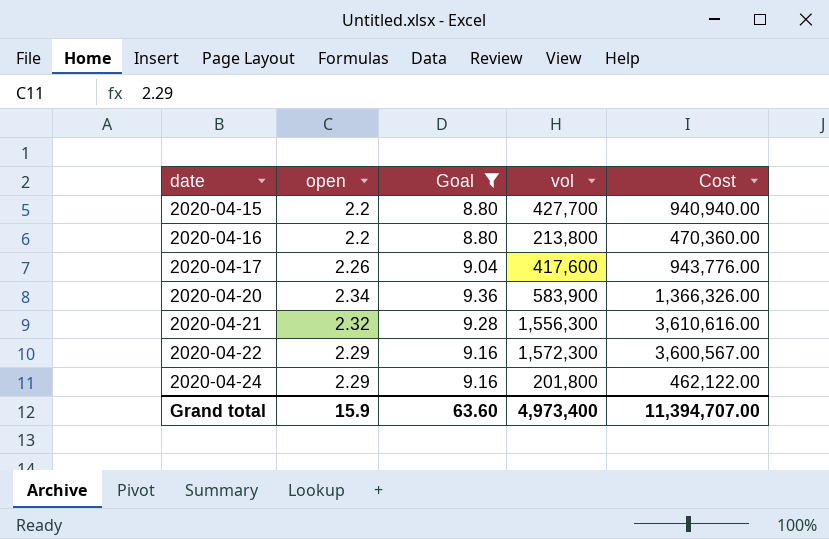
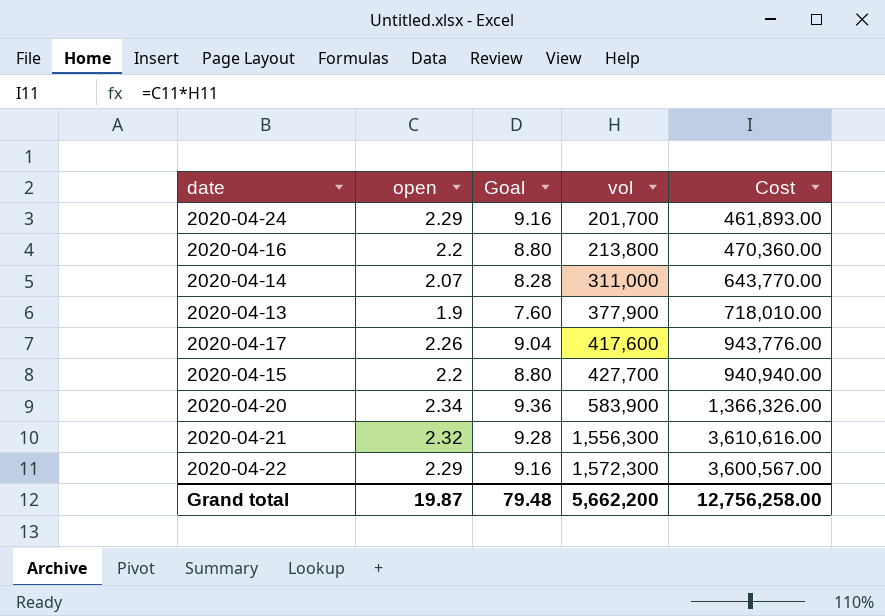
filter: Goal >= 8.80 -> none
row order: date ascending -> vol ascending
2020-04-24 | vol: 201,800 -> 201,700
2020-04-24 | Cost: 462,122.00 -> 461,893.00
Grand total | open: 15.9 -> 19.87
Grand total | Goal: 63.60 -> 79.48
Grand total | vol: 4,973,400 -> 5,662,200
Grand total | Cost: 11,394,707.00 -> 12,756,258.00

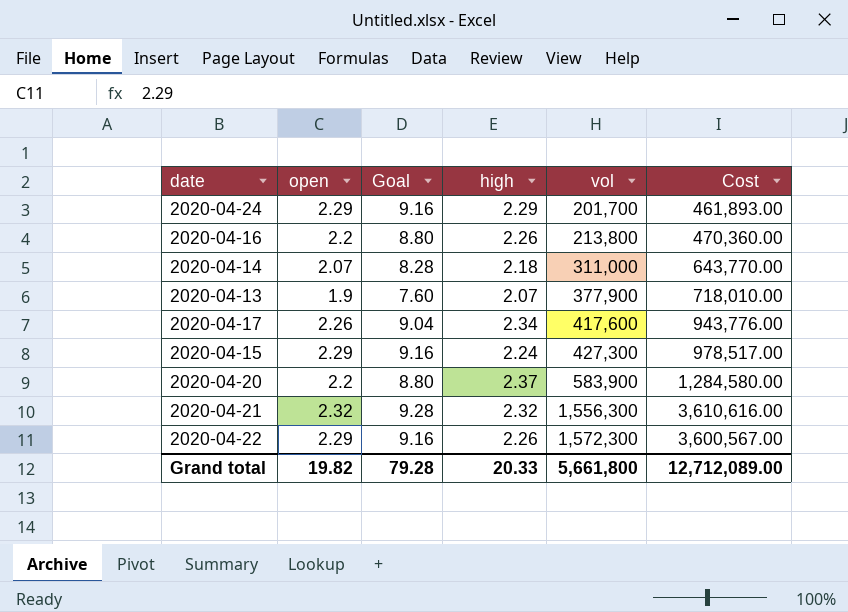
column high | position: none -> 4
2020-04-15 | open: 2.2 -> 2.29
2020-04-15 | Goal: 8.80 -> 9.16
2020-04-15 | vol: 427,700 -> 427,300
2020-04-15 | Cost: 940,940.00 -> 978,517.00
2020-04-20 | open: 2.34 -> 2.2
2020-04-20 | Goal: 9.36 -> 8.80
2020-04-20 | Cost: 1,366,326.00 -> 1,284,580.00
Grand total | open: 19.87 -> 19.82
Grand total | Goal: 79.48 -> 79.28
Grand total | vol: 5,662,200 -> 5,661,800
Grand total | Cost: 12,756,258.00 -> 12,712,089.00

